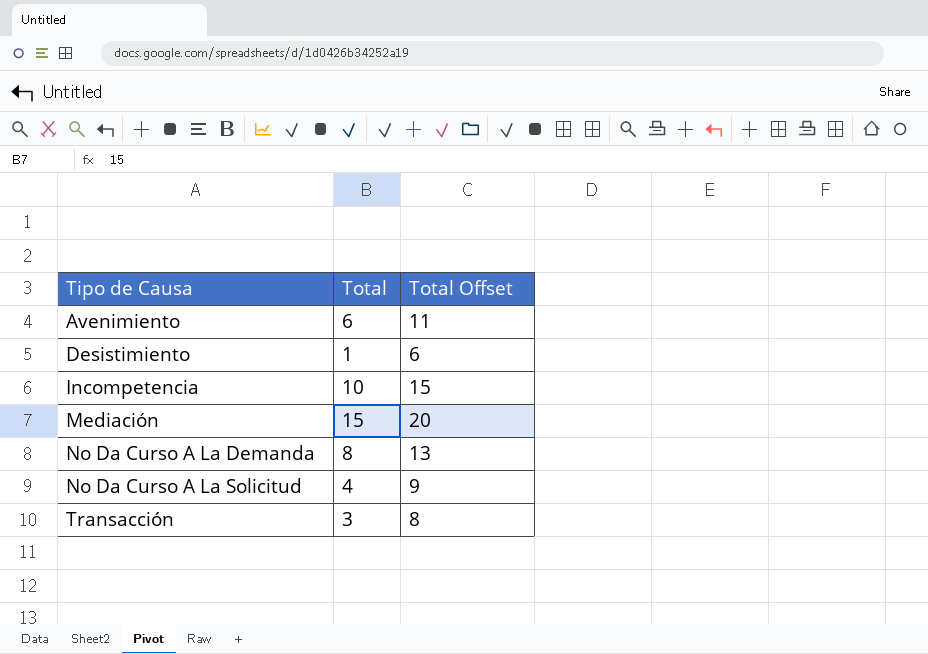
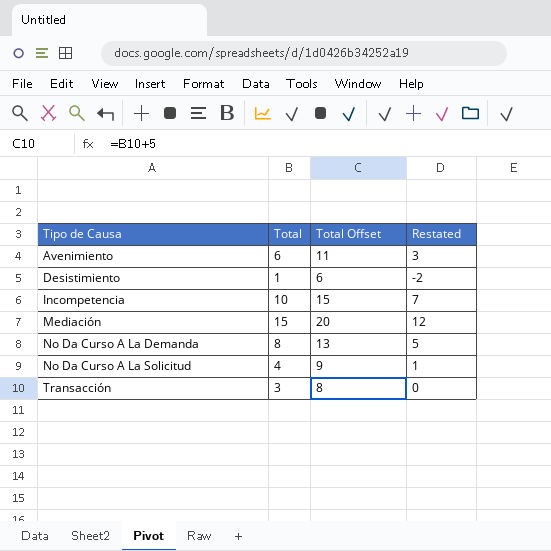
column Restated | formula: none -> [Total] - 3

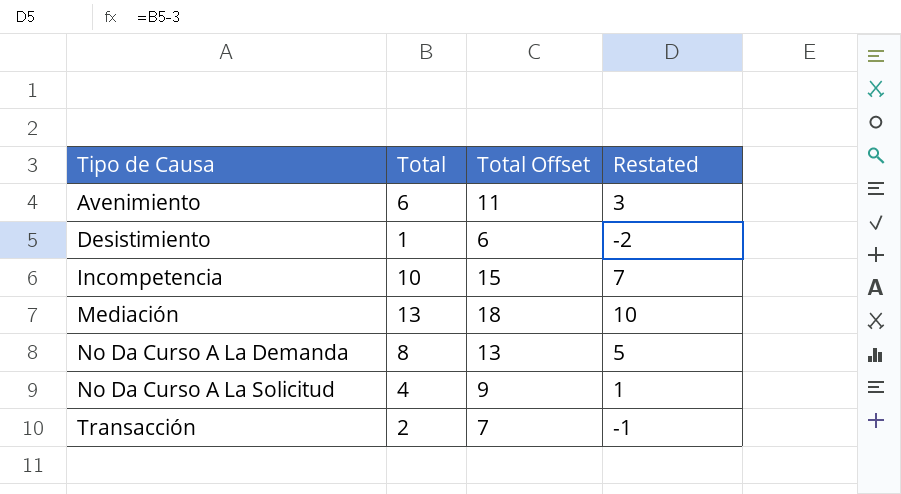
Mediación | Total: 15 -> 13
Mediación | Total Offset: 20 -> 18
Mediación | Restated: 12 -> 10
Transacción | Total: 3 -> 2
Transacción | Total Offset: 8 -> 7
Transacción | Restated: 0 -> -1

